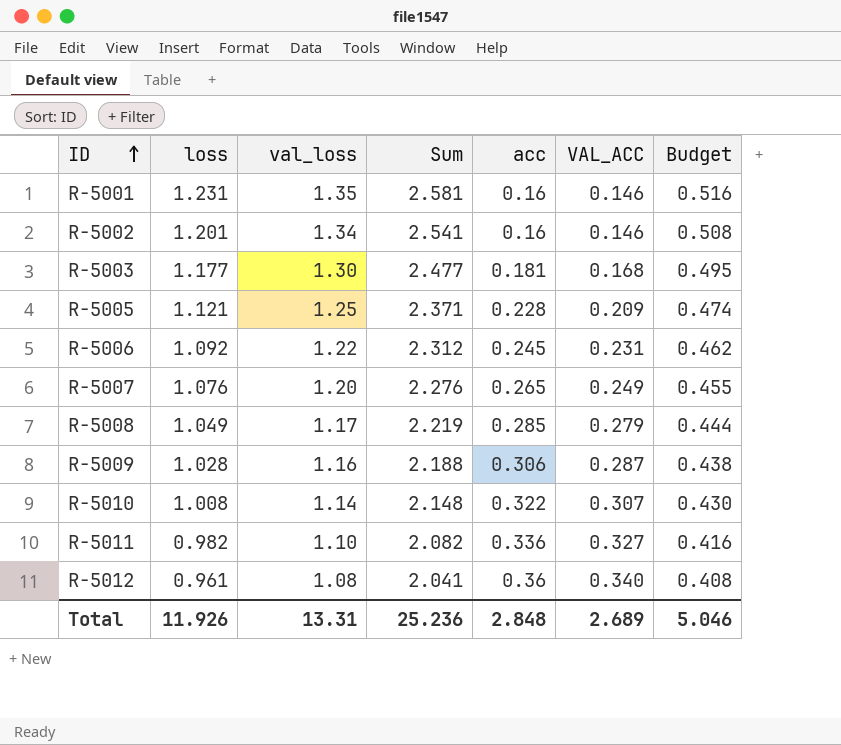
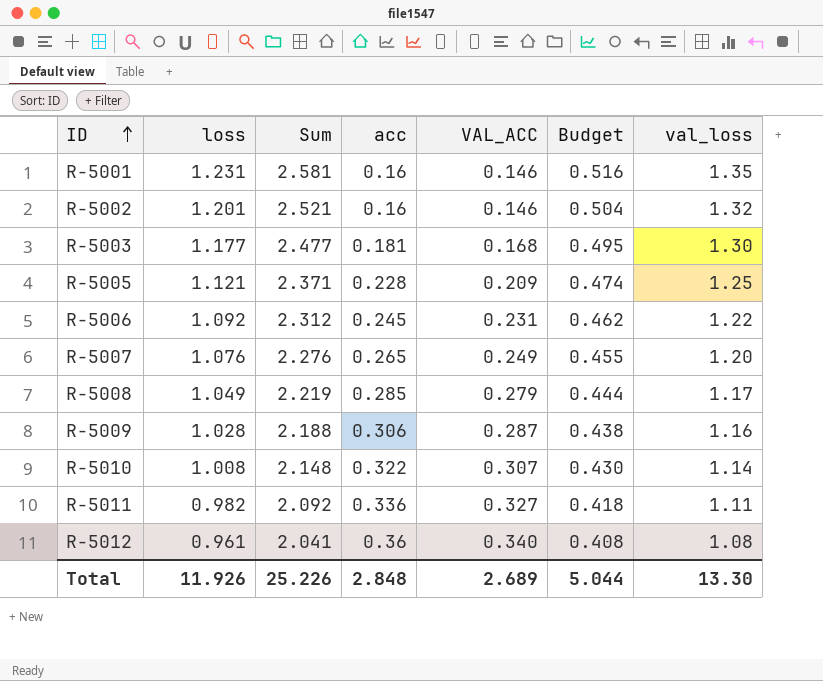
column val_loss | position: 3 -> 7
R-5002 | Sum: 2.541 -> 2.521
R-5002 | Budget: 0.508 -> 0.504
R-5002 | val_loss: 1.34 -> 1.32
R-5011 | Sum: 2.082 -> 2.092
R-5011 | Budget: 0.416 -> 0.418
R-5011 | val_loss: 1.10 -> 1.11
Total | Sum: 25.236 -> 25.226
Total | Budget: 5.046 -> 5.044
Total | val_loss: 13.31 -> 13.30

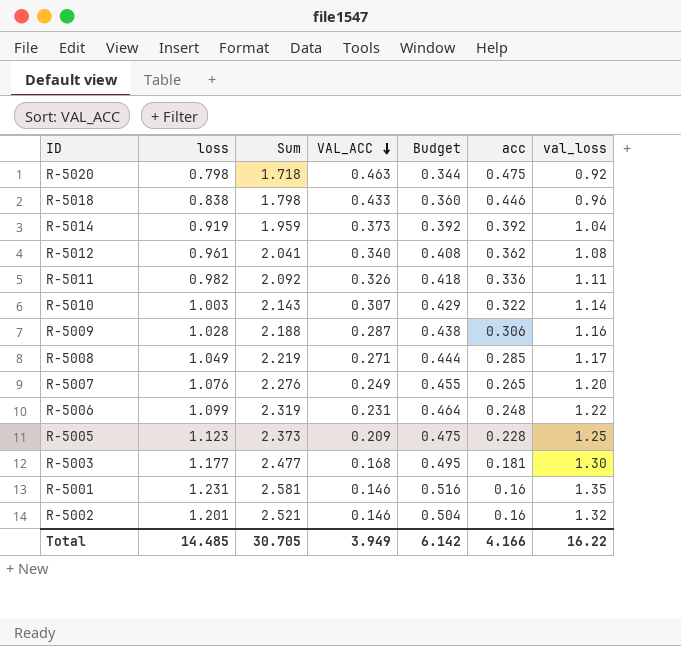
row order: ID ascending -> VAL_ACC descending
column acc | position: 4 -> 6
row R-5020: none -> 0.798 | 1.718 | 0.463 | 0.344 | 0.475 | 0.92
row R-5018: none -> 0.838 | 1.798 | 0.433 | 0.360 | 0.446 | 0.96
row R-5014: none -> 0.919 | 1.959 | 0.373 | 0.392 | 0.392 | 1.04
R-5012 | acc: 0.36 -> 0.362
R-5011 | VAL_ACC: 0.327 -> 0.326
R-5010 | loss: 1.008 -> 1.003
R-5010 | Sum: 2.148 -> 2.143
R-5010 | Budget: 0.430 -> 0.429
R-5008 | VAL_ACC: 0.279 -> 0.271
R-5006 | loss: 1.092 -> 1.099
R-5006 | Sum: 2.312 -> 2.319
R-5006 | Budget: 0.462 -> 0.464
R-5006 | acc: 0.245 -> 0.248
R-5005 | loss: 1.121 -> 1.123
R-5005 | Sum: 2.371 -> 2.373
R-5005 | Budget: 0.474 -> 0.475
Total | loss: 11.926 -> 14.485
Total | Sum: 25.226 -> 30.705
Total | VAL_ACC: 2.689 -> 3.949
Total | Budget: 5.044 -> 6.142
Total | acc: 2.848 -> 4.166
Total | val_loss: 13.30 -> 16.22

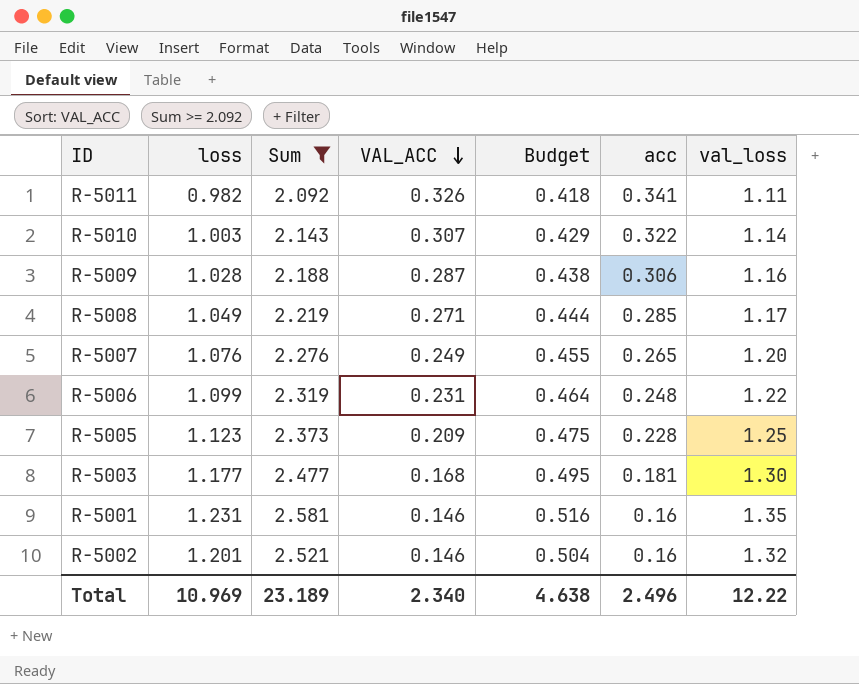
filter: none -> Sum >= 2.092
R-5011 | acc: 0.336 -> 0.341
Total | loss: 14.485 -> 10.969
Total | Sum: 30.705 -> 23.189
Total | VAL_ACC: 3.949 -> 2.340
Total | Budget: 6.142 -> 4.638
Total | acc: 4.166 -> 2.496
Total | val_loss: 16.22 -> 12.22

